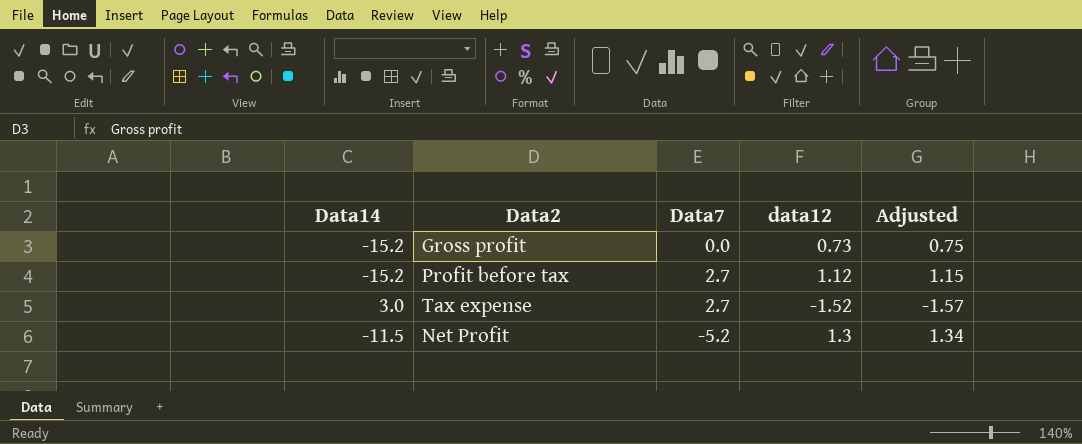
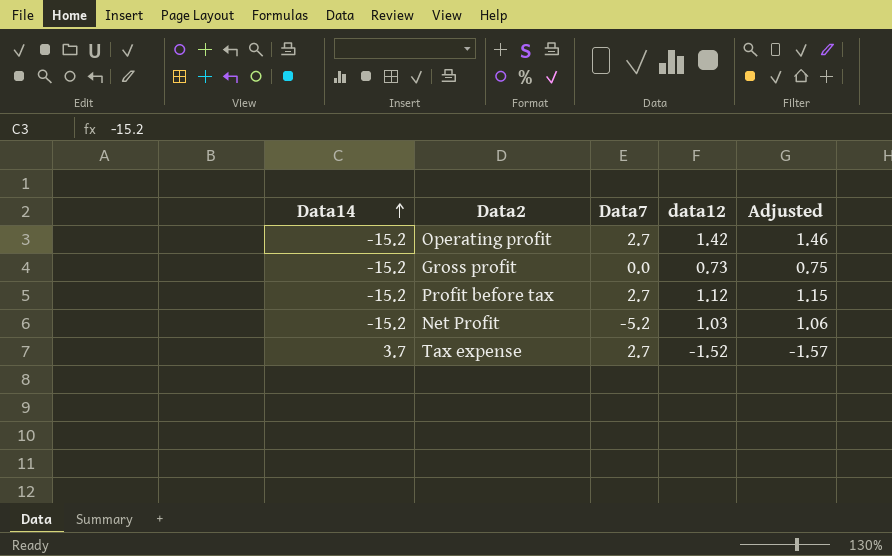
row order: none -> Data14 ascending
row Operating profit: none -> -15.2 | 2.7 | 1.42 | 1.46
Net Profit | Data14: -11.5 -> -15.2
Net Profit | data12: 1.3 -> 1.03
Net Profit | Adjusted: 1.34 -> 1.06
Tax expense | Data14: 3.0 -> 3.7

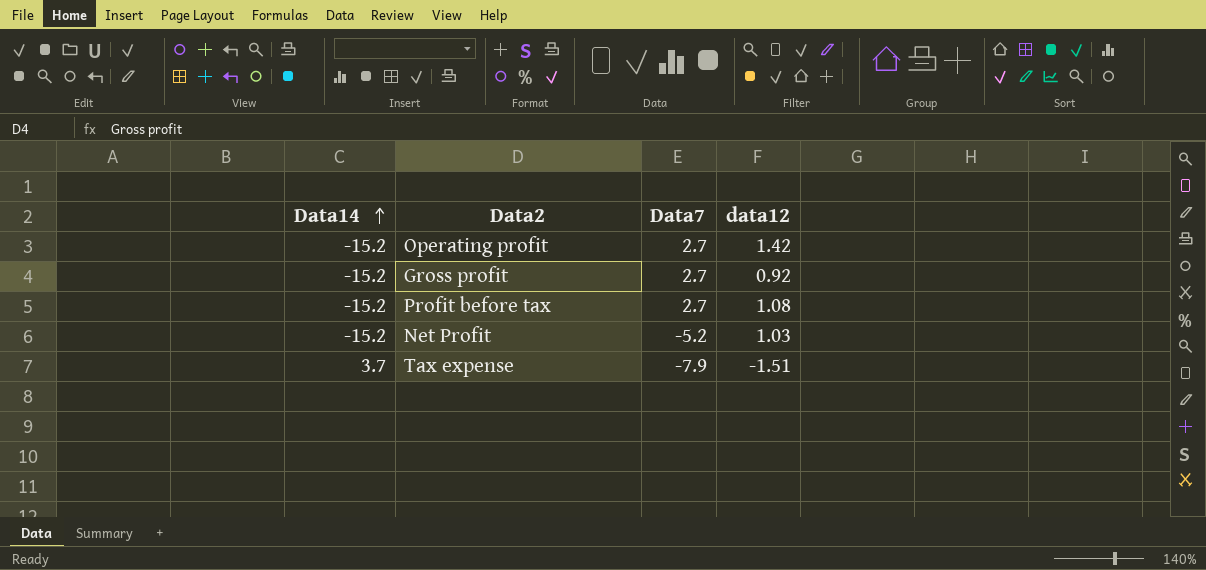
column Adjusted | formula: [data12] * 1.03 -> none
Gross profit | Data7: 0.0 -> 2.7
Gross profit | data12: 0.73 -> 0.92
Profit before tax | data12: 1.12 -> 1.08
Tax expense | Data7: 2.7 -> -7.9
Tax expense | data12: -1.52 -> -1.51

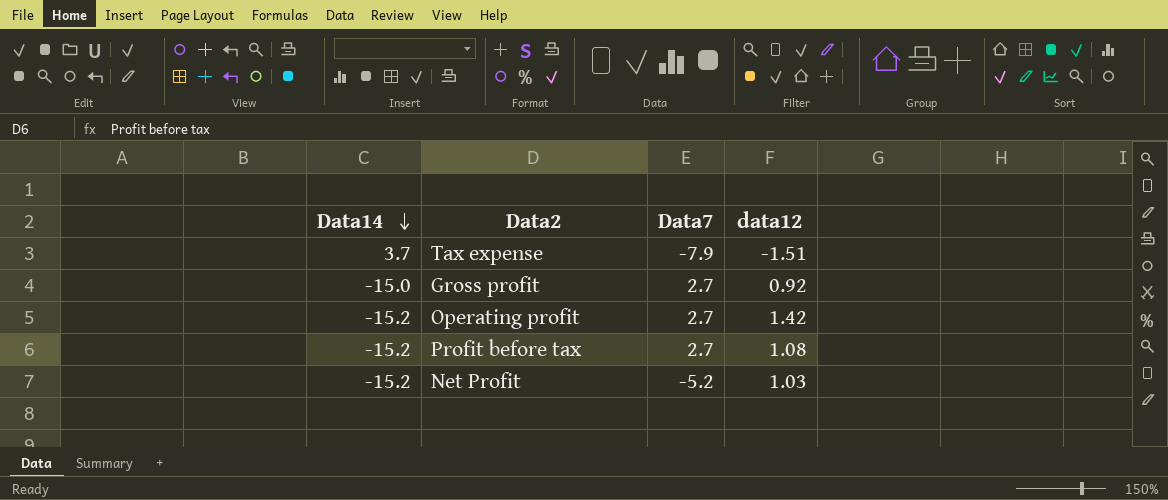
row order: Data14 ascending -> Data14 descending
Gross profit | Data14: -15.2 -> -15.0

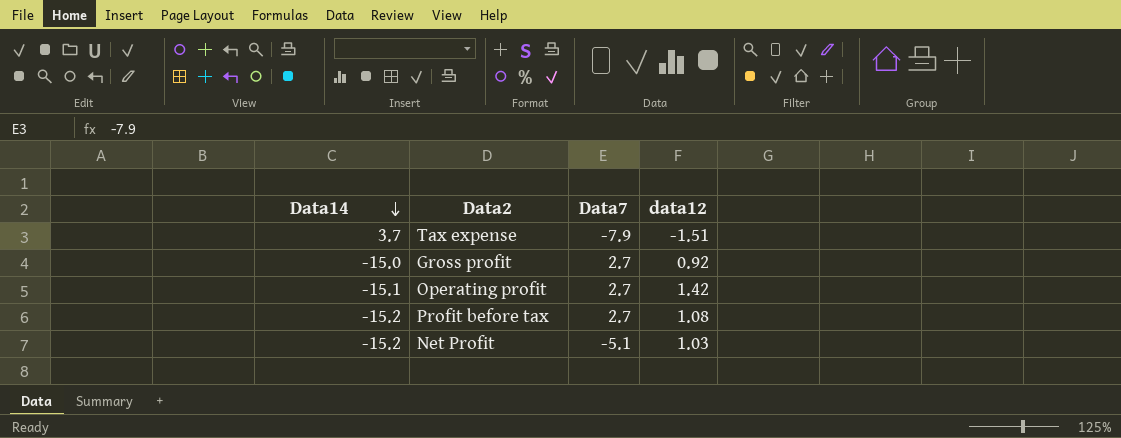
Operating profit | Data14: -15.2 -> -15.1
Net Profit | Data7: -5.2 -> -5.1

